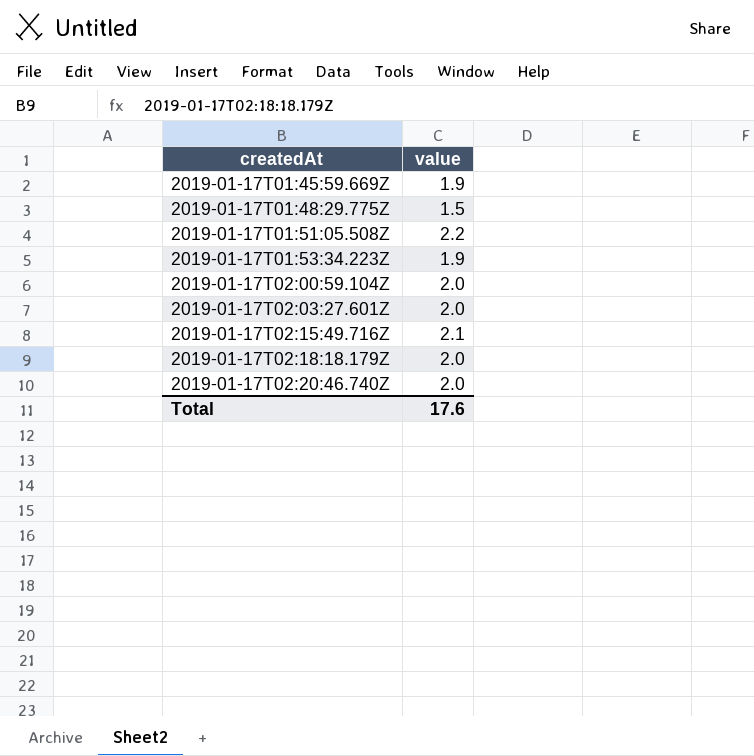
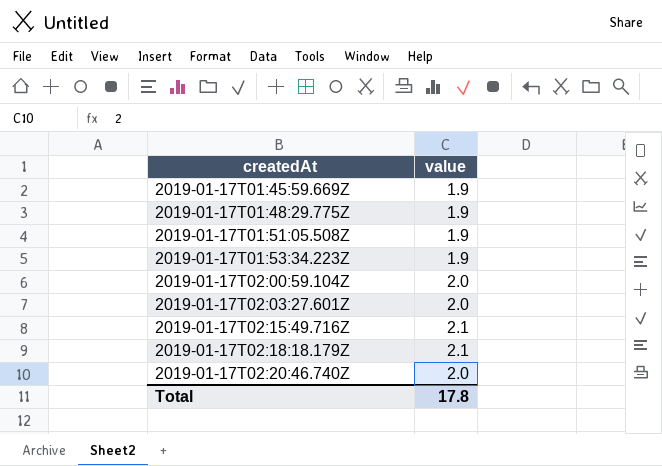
2019-01-17T01:48:29.775Z | value: 1.5 -> 1.9
2019-01-17T01:51:05.508Z | value: 2.2 -> 1.9
2019-01-17T02:18:18.179Z | value: 2.0 -> 2.1
Total | value: 17.6 -> 17.8

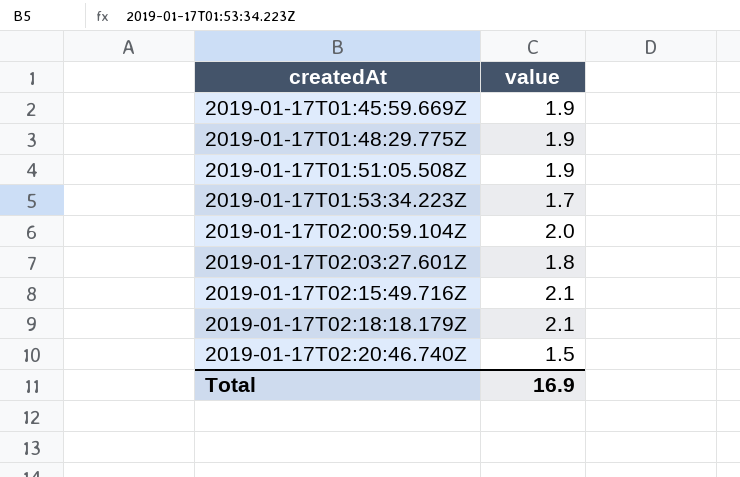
2019-01-17T01:53:34.223Z | value: 1.9 -> 1.7
2019-01-17T02:03:27.601Z | value: 2.0 -> 1.8
2019-01-17T02:20:46.740Z | value: 2.0 -> 1.5
Total | value: 17.8 -> 16.9

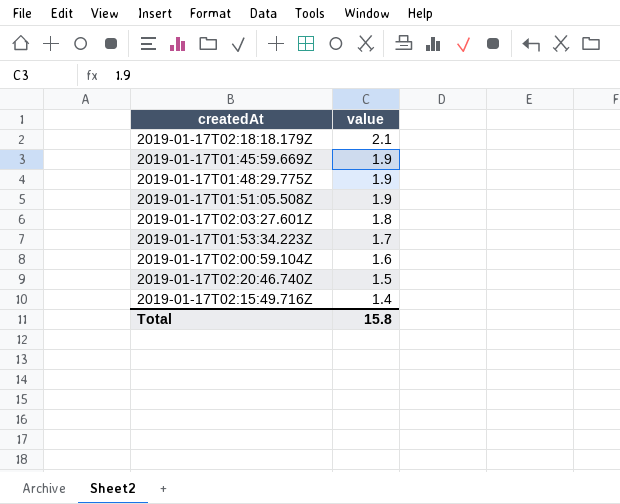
row order: createdAt ascending -> value descending
2019-01-17T02:00:59.104Z | value: 2.0 -> 1.6
2019-01-17T02:15:49.716Z | value: 2.1 -> 1.4
Total | value: 16.9 -> 15.8

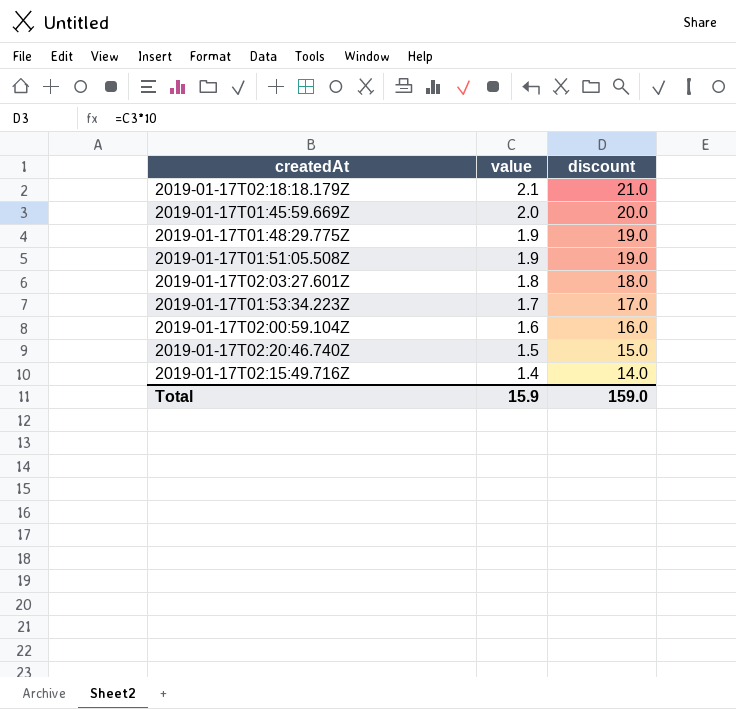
column discount | formula: none -> [value] * 10
2019-01-17T01:45:59.669Z | value: 1.9 -> 2.0
Total | value: 15.8 -> 15.9

